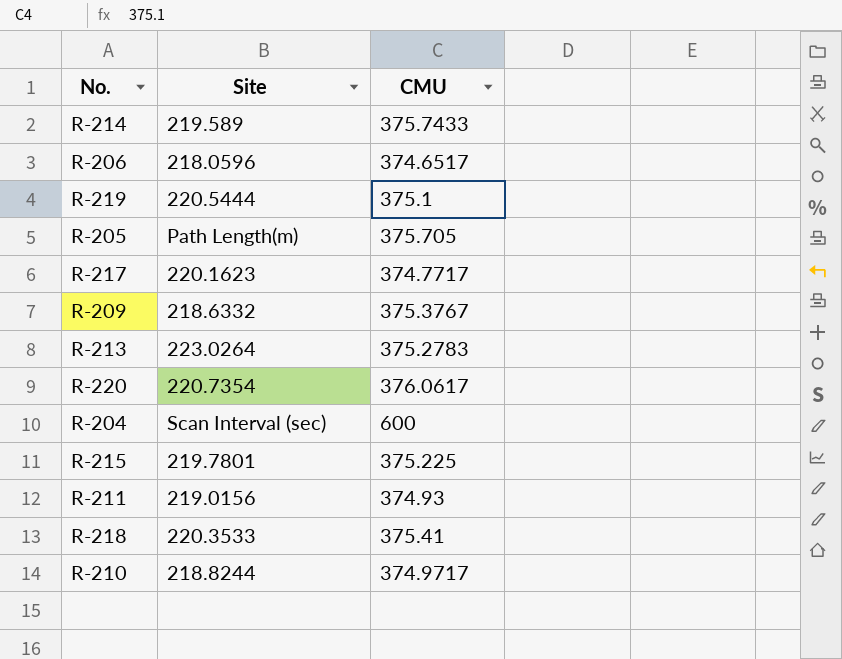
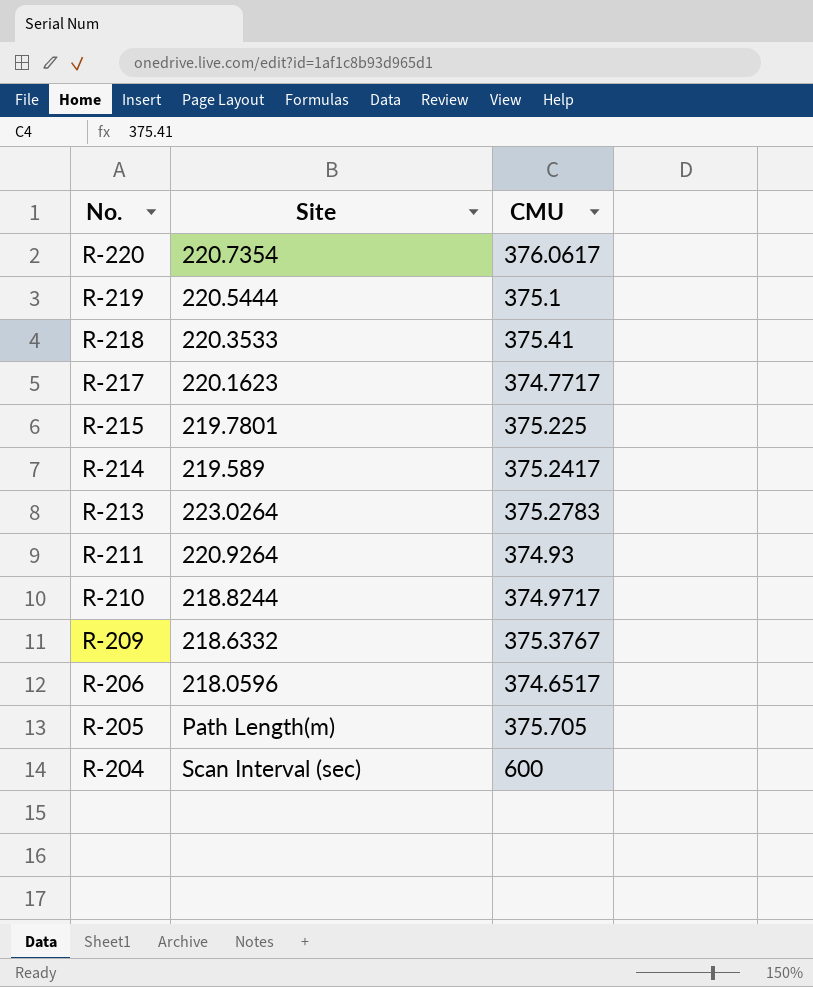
row order: none -> No. descending
R-214 | CMU: 375.7433 -> 375.2417
R-211 | Site: 219.0156 -> 220.9264

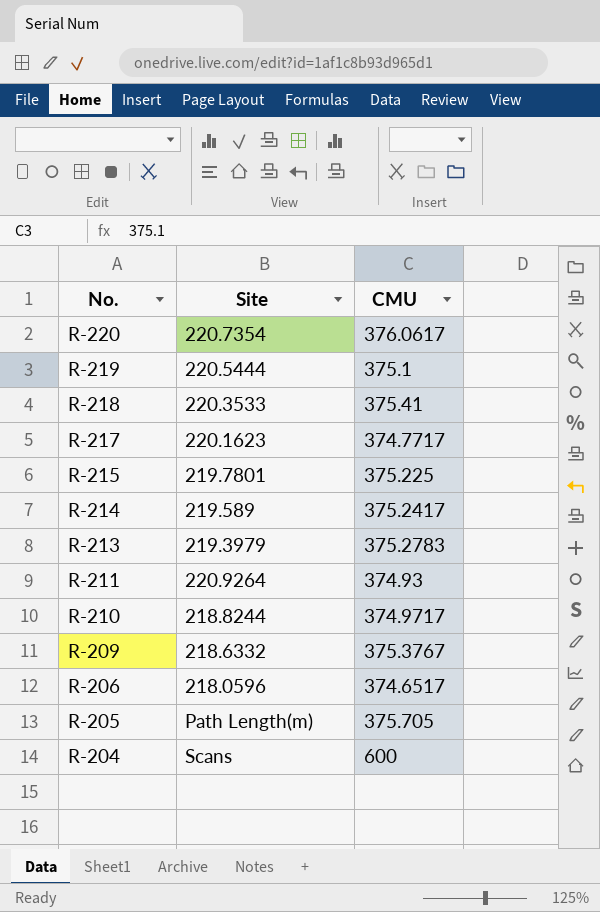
R-213 | Site: 223.0264 -> 219.3979
R-204 | Site: Scan Interval (sec) -> Scans

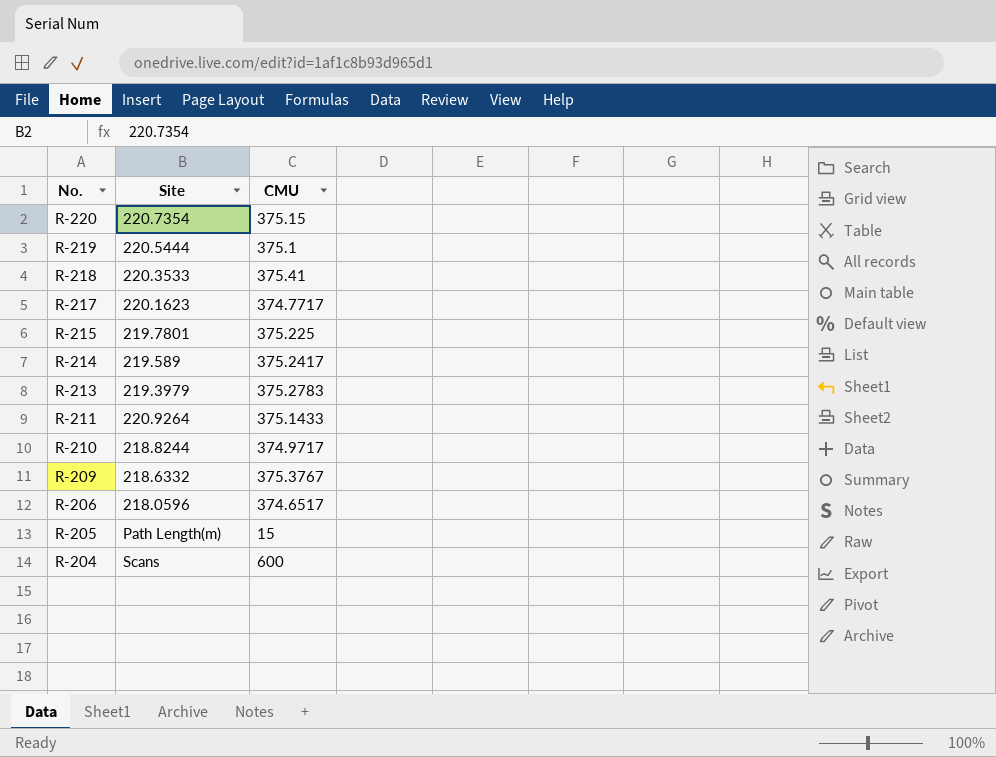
R-220 | CMU: 376.0617 -> 375.15
R-211 | CMU: 374.93 -> 375.1433
R-205 | CMU: 375.705 -> 15

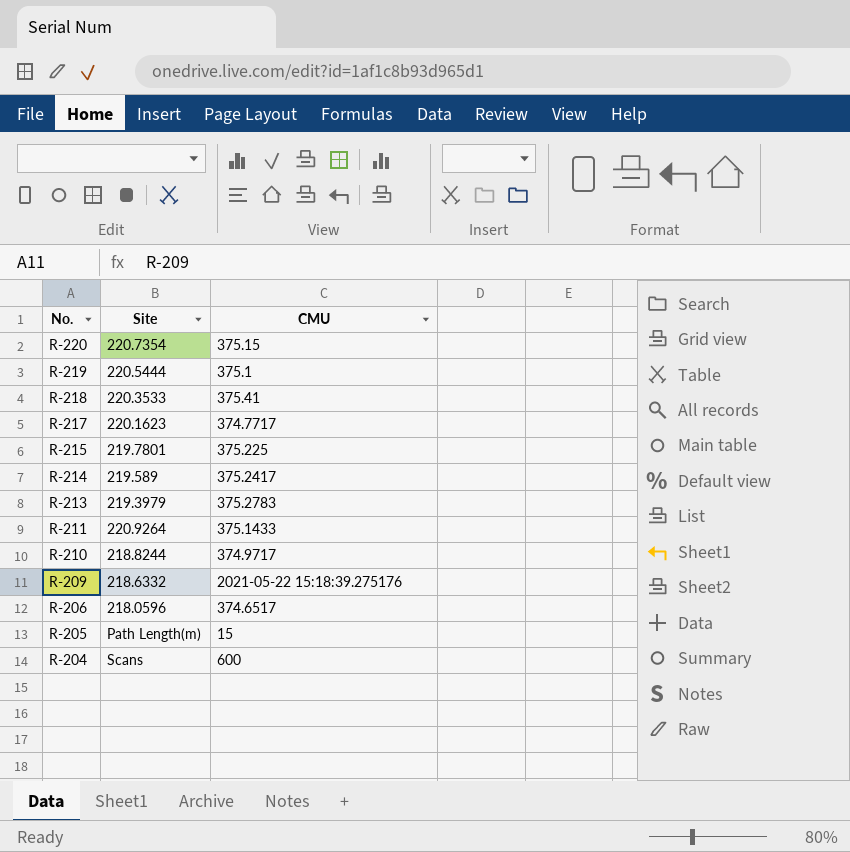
R-209 | CMU: 375.3767 -> 2021-05-22 15:18:39.275176

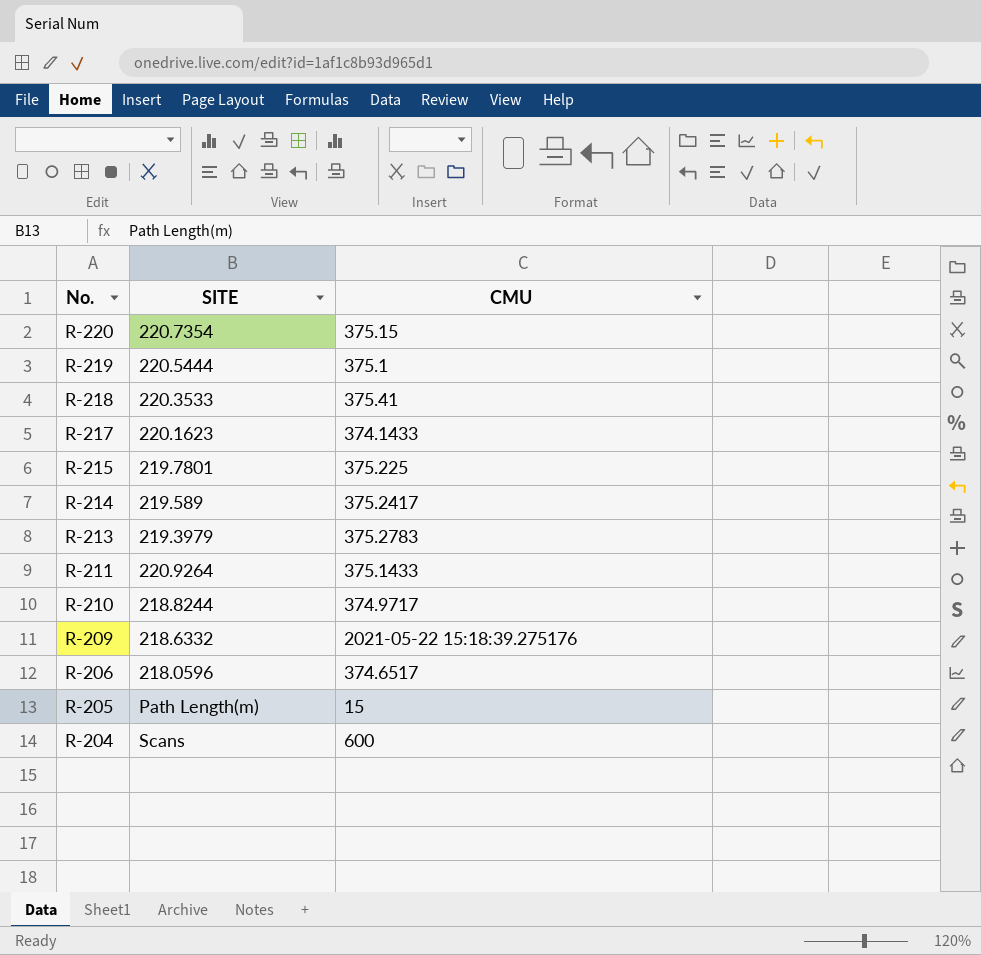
column name: Site -> SITE
R-217 | CMU: 374.7717 -> 374.1433

